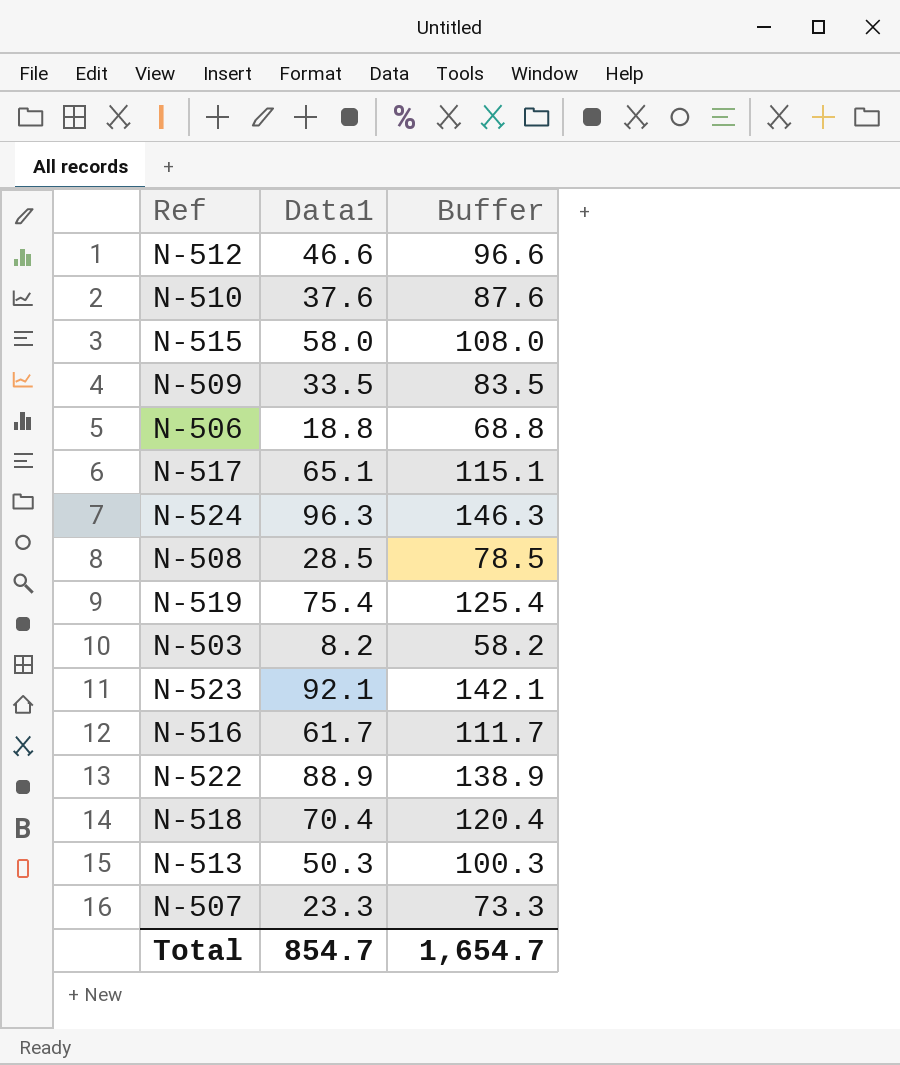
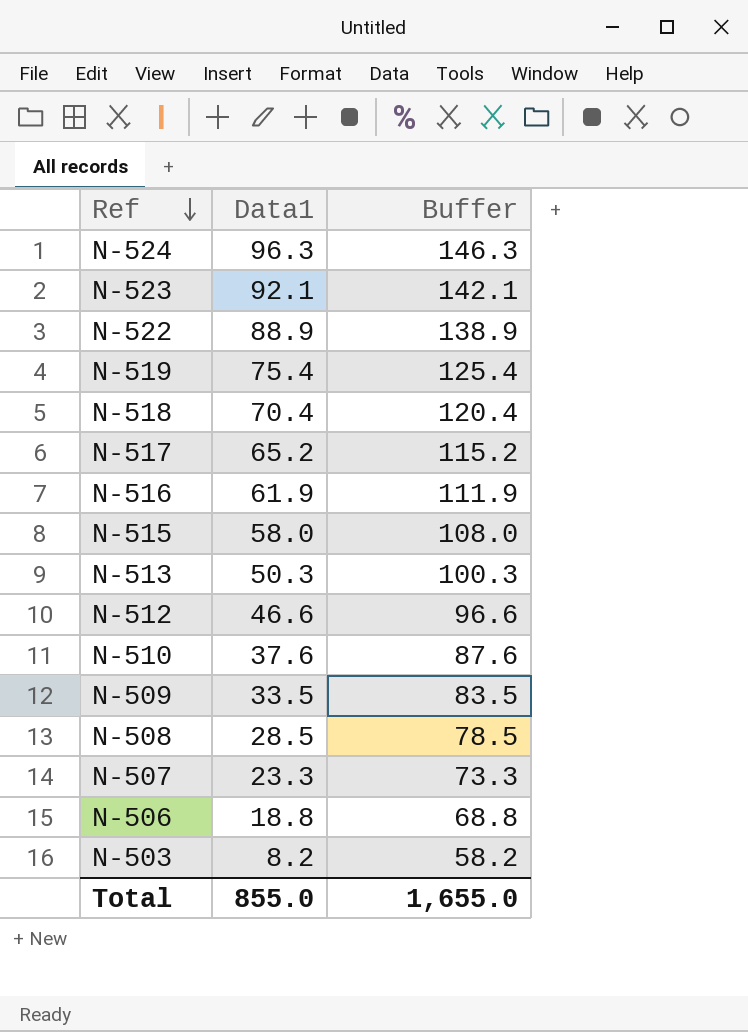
row order: none -> Ref descending
N-517 | Data1: 65.1 -> 65.2
N-517 | Buffer: 115.1 -> 115.2
N-516 | Data1: 61.7 -> 61.9
N-516 | Buffer: 111.7 -> 111.9
Total | Data1: 854.7 -> 855.0
Total | Buffer: 1,654.7 -> 1,655.0

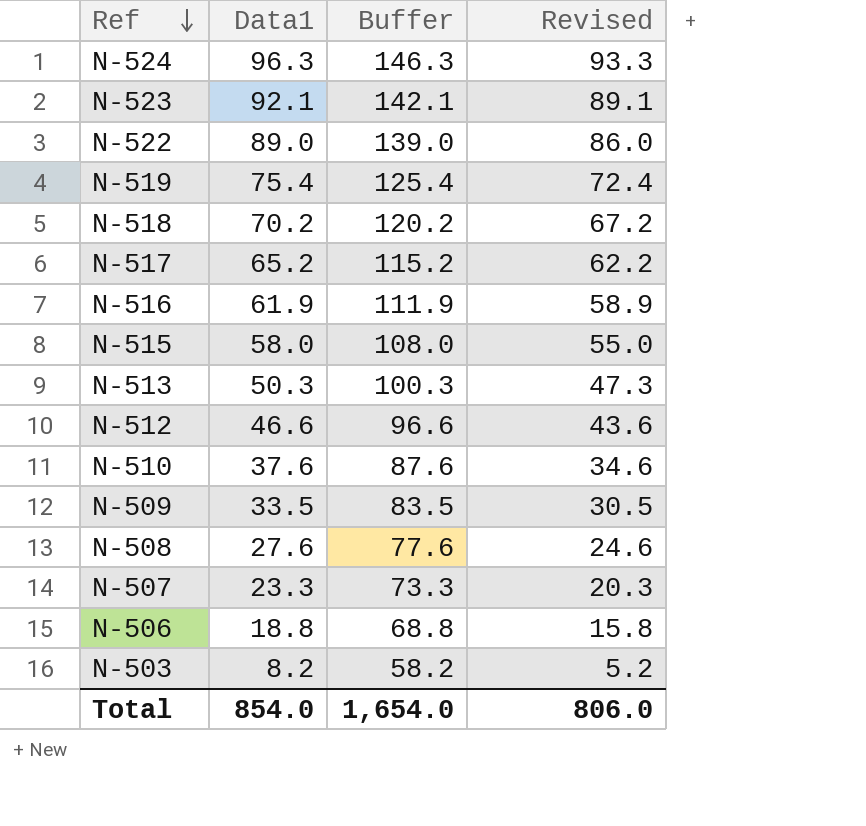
column Revised | formula: none -> [Data1] - 3
N-522 | Data1: 88.9 -> 89.0
N-522 | Buffer: 138.9 -> 139.0
N-518 | Data1: 70.4 -> 70.2
N-518 | Buffer: 120.4 -> 120.2
N-508 | Data1: 28.5 -> 27.6
N-508 | Buffer: 78.5 -> 77.6
Total | Data1: 855.0 -> 854.0
Total | Buffer: 1,655.0 -> 1,654.0

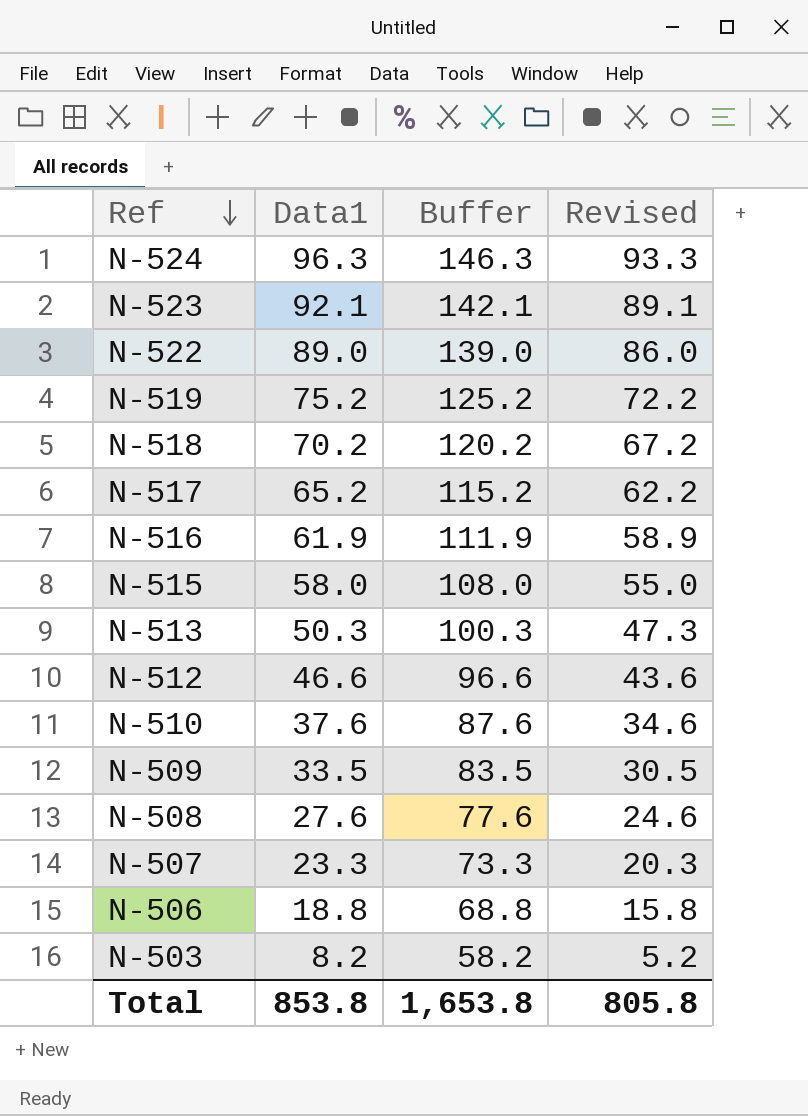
N-519 | Data1: 75.4 -> 75.2
N-519 | Buffer: 125.4 -> 125.2
N-519 | Revised: 72.4 -> 72.2
Total | Data1: 854.0 -> 853.8
Total | Buffer: 1,654.0 -> 1,653.8
Total | Revised: 806.0 -> 805.8

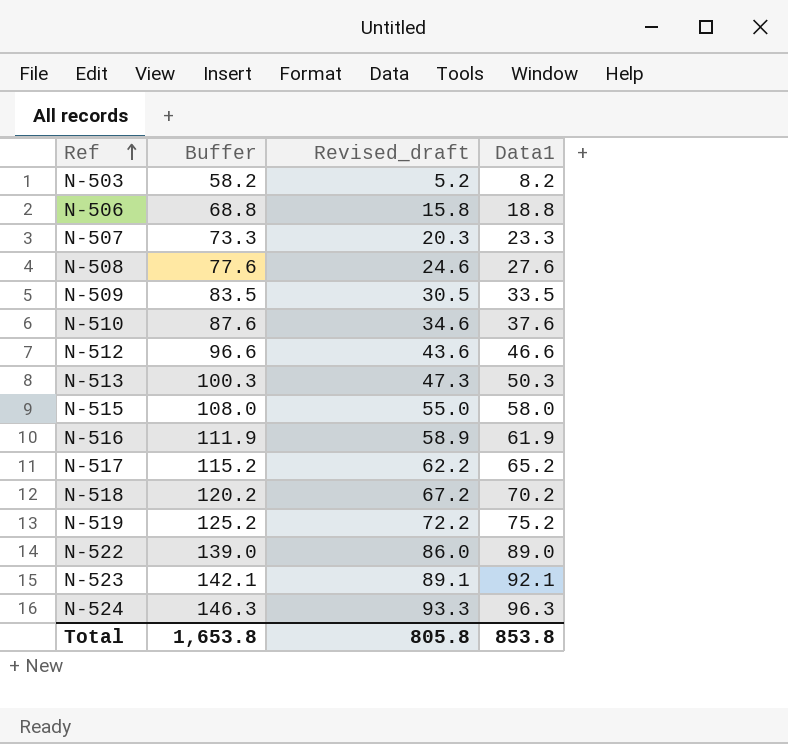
row order: Ref descending -> Ref ascending
column name: Revised -> Revised_draft
column Data1 | position: 2 -> 4

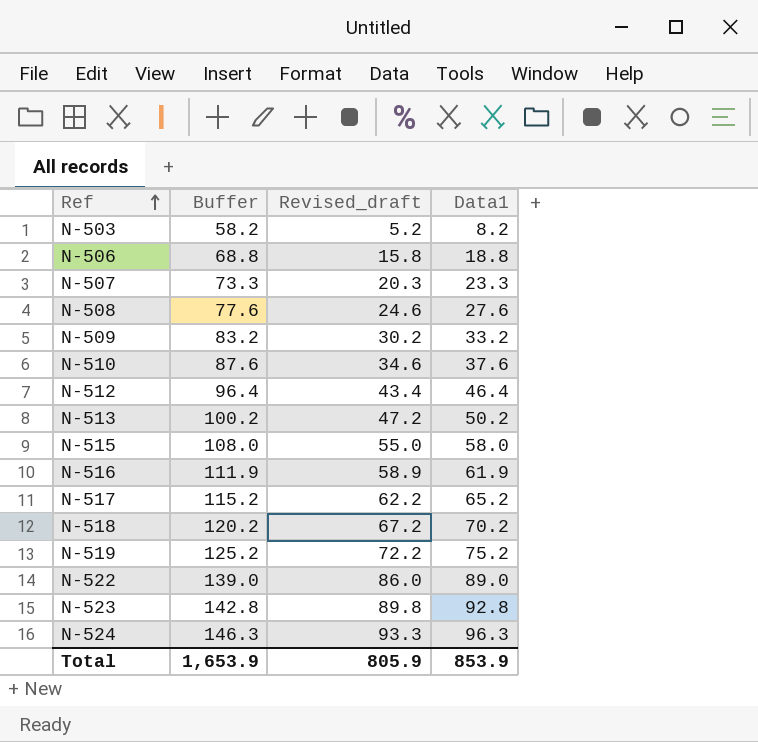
N-509 | Buffer: 83.5 -> 83.2
N-509 | Revised_draft: 30.5 -> 30.2
N-509 | Data1: 33.5 -> 33.2
N-512 | Buffer: 96.6 -> 96.4
N-512 | Revised_draft: 43.6 -> 43.4
N-512 | Data1: 46.6 -> 46.4
N-513 | Buffer: 100.3 -> 100.2
N-513 | Revised_draft: 47.3 -> 47.2
N-513 | Data1: 50.3 -> 50.2
N-523 | Buffer: 142.1 -> 142.8
N-523 | Revised_draft: 89.1 -> 89.8
N-523 | Data1: 92.1 -> 92.8
Total | Buffer: 1,653.8 -> 1,653.9
Total | Revised_draft: 805.8 -> 805.9
Total | Data1: 853.8 -> 853.9

